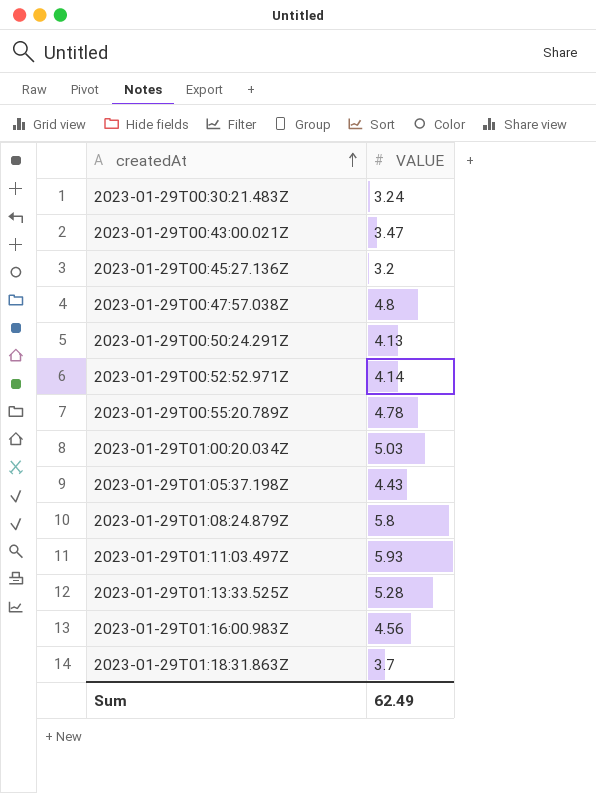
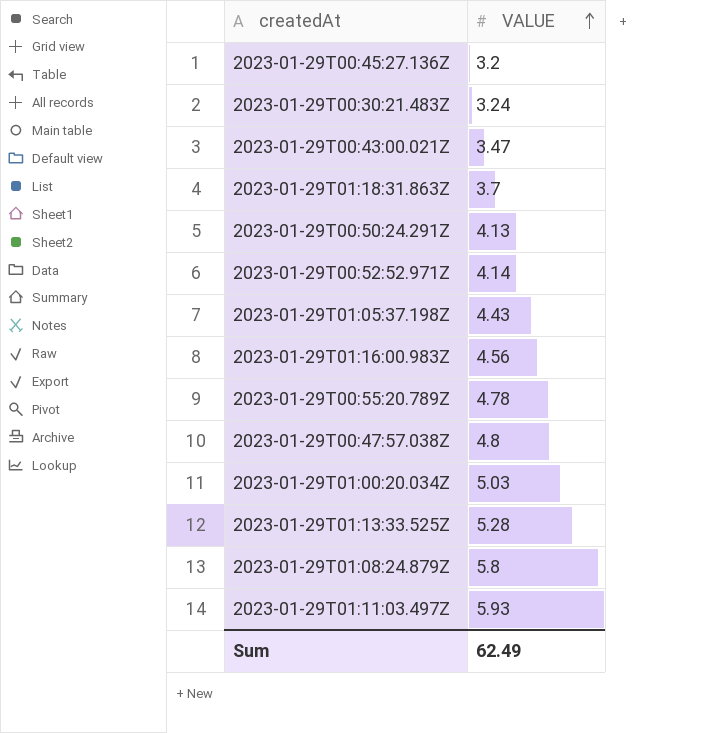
row order: createdAt ascending -> VALUE ascending

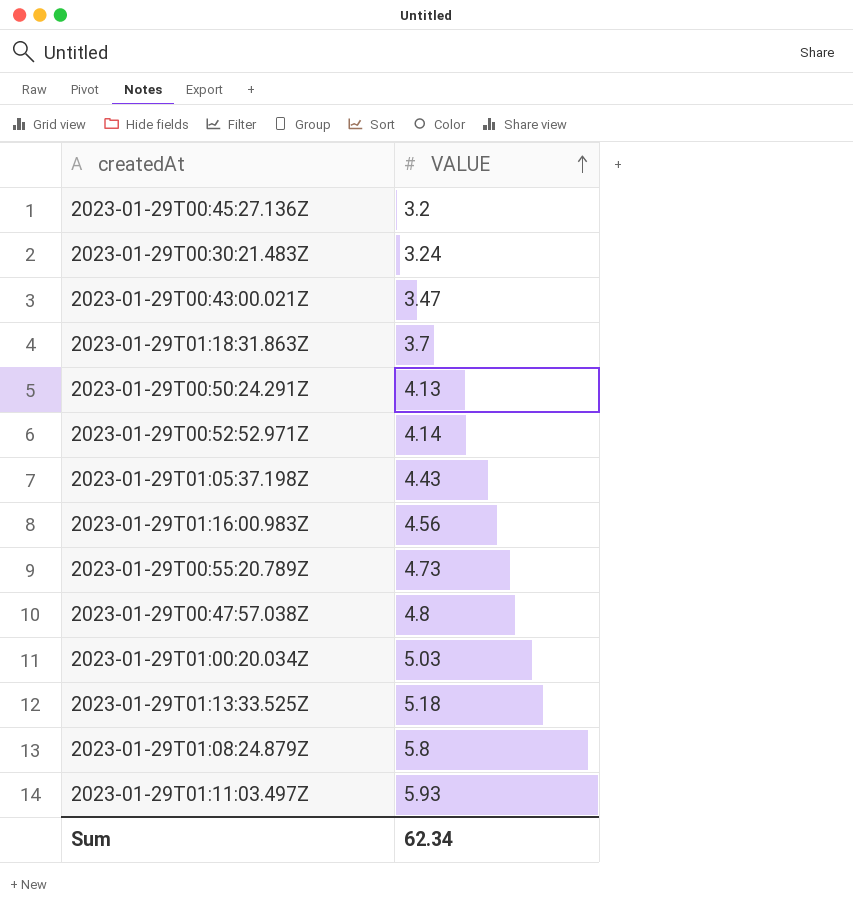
2023-01-29T00:55:20.789Z | VALUE: 4.78 -> 4.73
2023-01-29T01:13:33.525Z | VALUE: 5.28 -> 5.18
Sum | VALUE: 62.49 -> 62.34

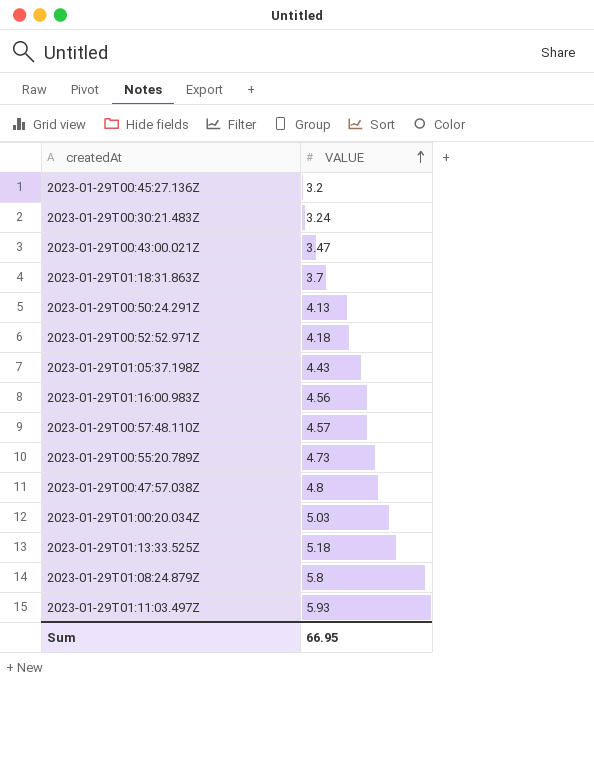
2023-01-29T00:52:52.971Z | VALUE: 4.14 -> 4.18
row 2023-01-29T00:57:48.110Z: none -> 4.57
Sum | VALUE: 62.34 -> 66.95

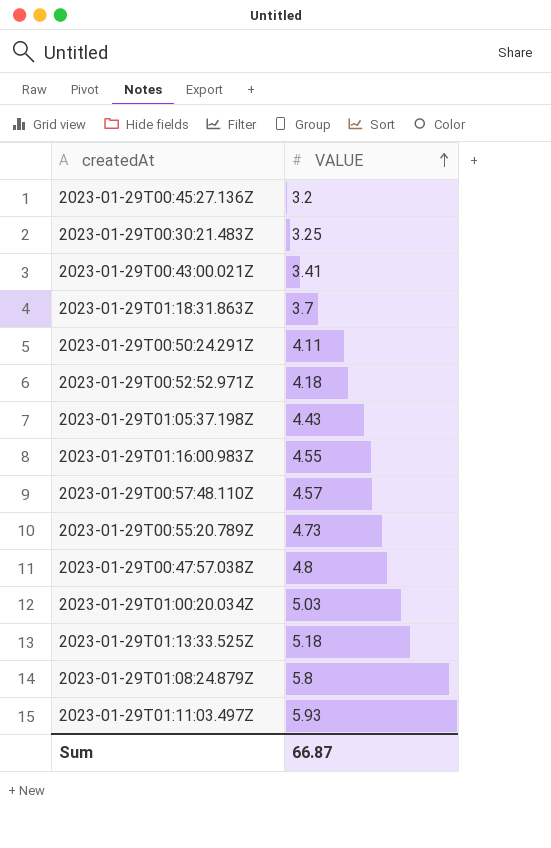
2023-01-29T00:30:21.483Z | VALUE: 3.24 -> 3.25
2023-01-29T00:43:00.021Z | VALUE: 3.47 -> 3.41
2023-01-29T00:50:24.291Z | VALUE: 4.13 -> 4.11
2023-01-29T01:16:00.983Z | VALUE: 4.56 -> 4.55
Sum | VALUE: 66.95 -> 66.87

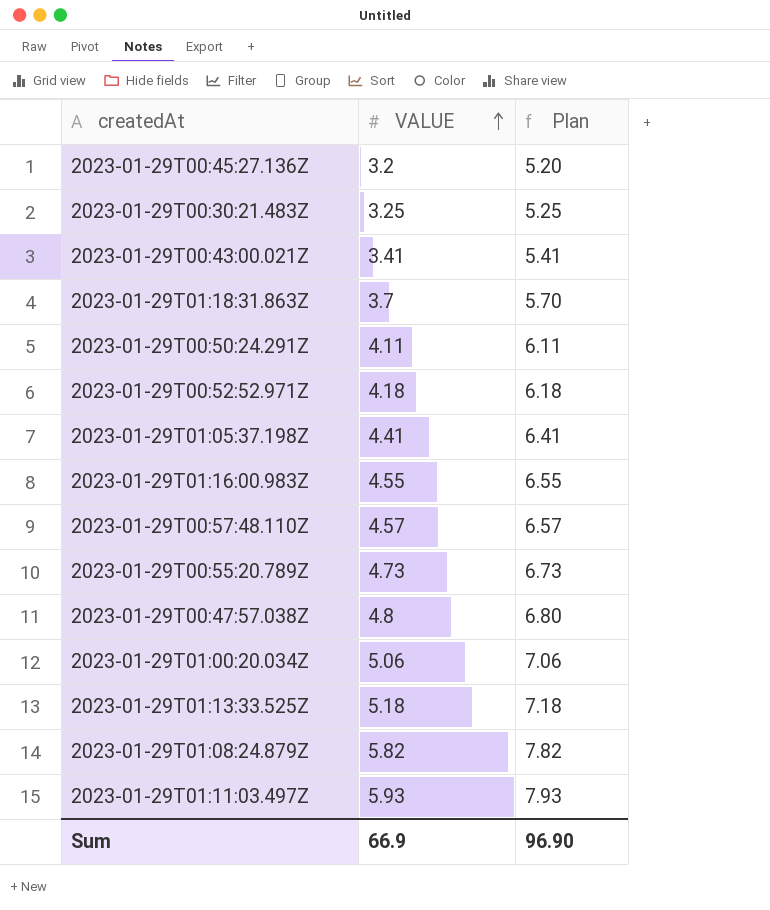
column Plan | formula: none -> [VALUE] + 2
2023-01-29T01:05:37.198Z | VALUE: 4.43 -> 4.41
2023-01-29T01:00:20.034Z | VALUE: 5.03 -> 5.06
2023-01-29T01:08:24.879Z | VALUE: 5.8 -> 5.82
Sum | VALUE: 66.87 -> 66.9

